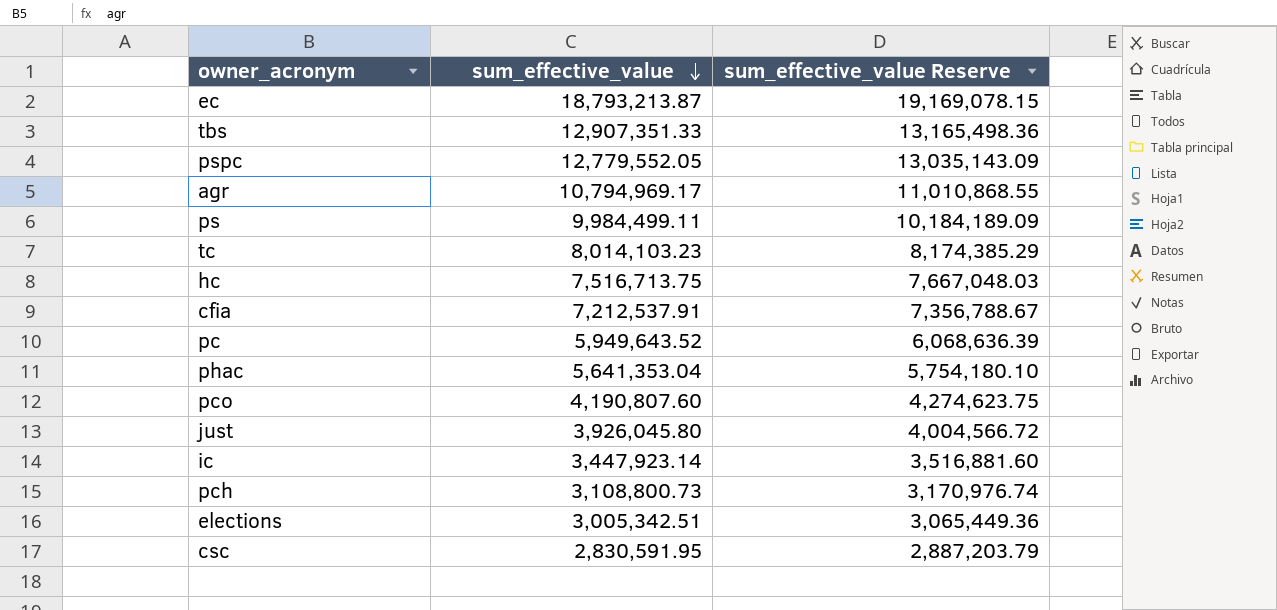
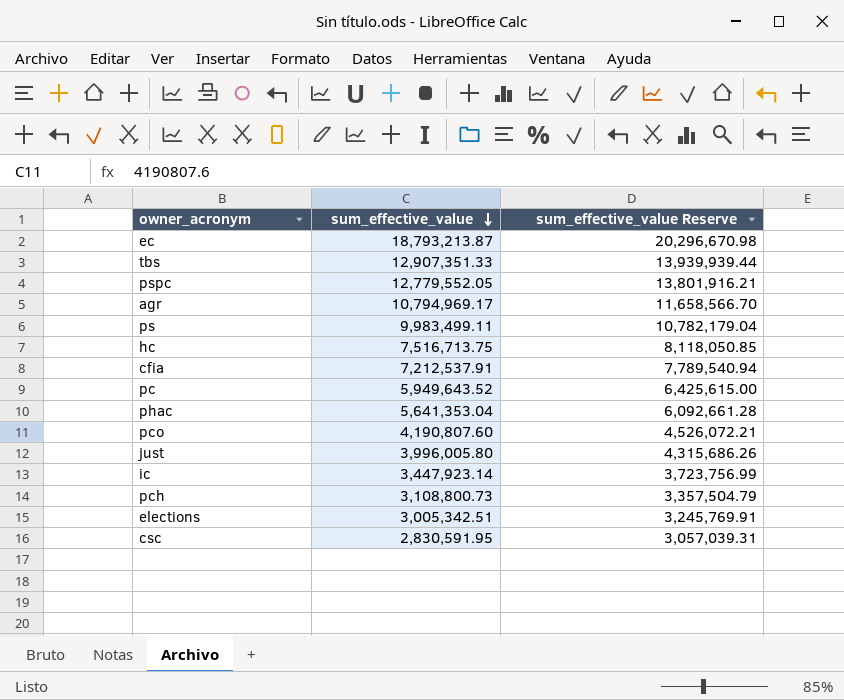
column sum_effective_value Reserve | formula: [sum_effective_value] * 1.02 -> [sum_effective_value] * 1.08
row tc: 8,014,103.23 | 8,174,385.29 -> none
ps | sum_effective_value: 9,984,499.11 -> 9,983,499.11
just | sum_effective_value: 3,926,045.80 -> 3,996,005.80

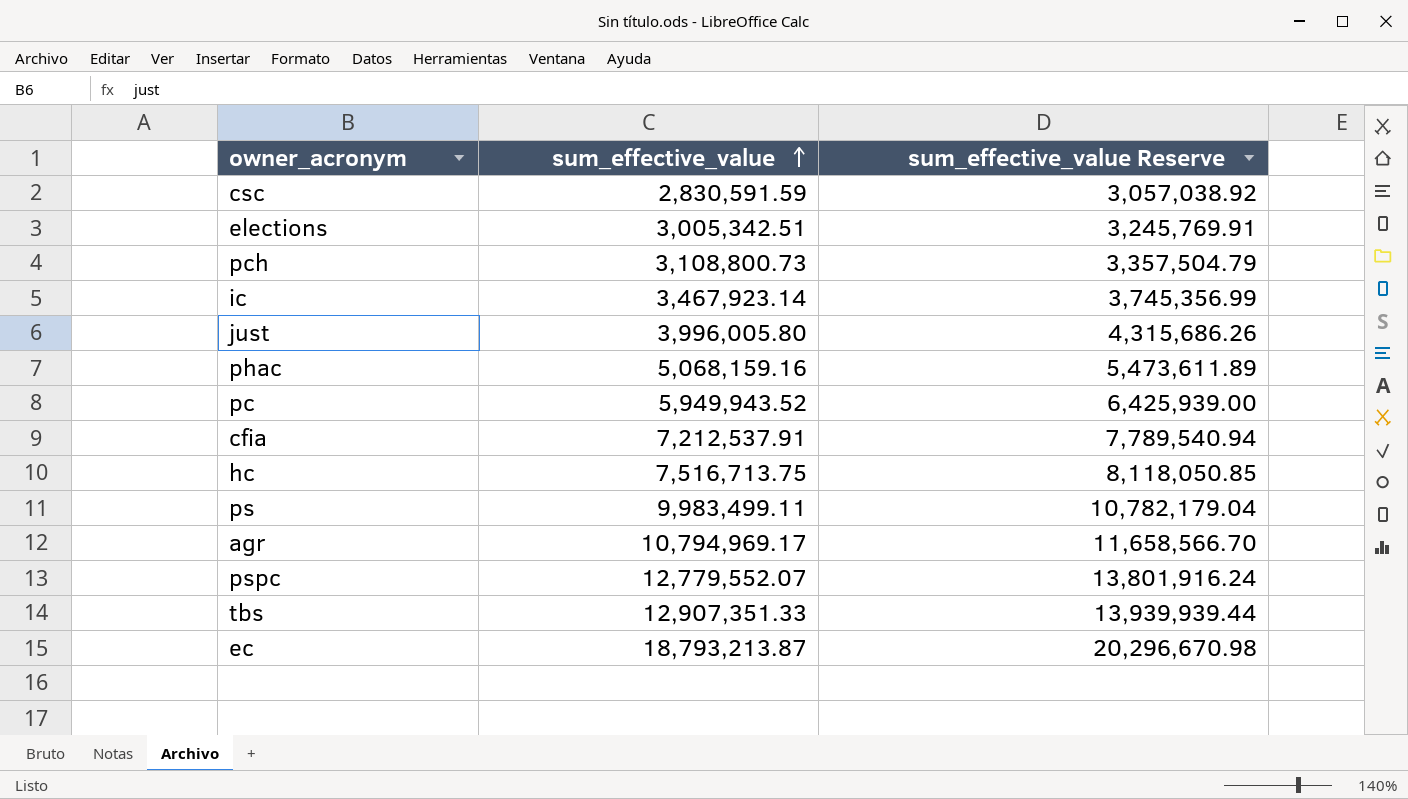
row order: sum_effective_value descending -> sum_effective_value ascending
row pco: 4,190,807.60 | 4,526,072.21 -> none
csc | sum_effective_value: 2,830,591.95 -> 2,830,591.59
csc | sum_effective_value Reserve: 3,057,039.31 -> 3,057,038.92
ic | sum_effective_value: 3,447,923.14 -> 3,467,923.14
ic | sum_effective_value Reserve: 3,723,756.99 -> 3,745,356.99
phac | sum_effective_value: 5,641,353.04 -> 5,068,159.16
phac | sum_effective_value Reserve: 6,092,661.28 -> 5,473,611.89
pc | sum_effective_value: 5,949,643.52 -> 5,949,943.52
pc | sum_effective_value Reserve: 6,425,615.00 -> 6,425,939.00
pspc | sum_effective_value: 12,779,552.05 -> 12,779,552.07
pspc | sum_effective_value Reserve: 13,801,916.21 -> 13,801,916.24

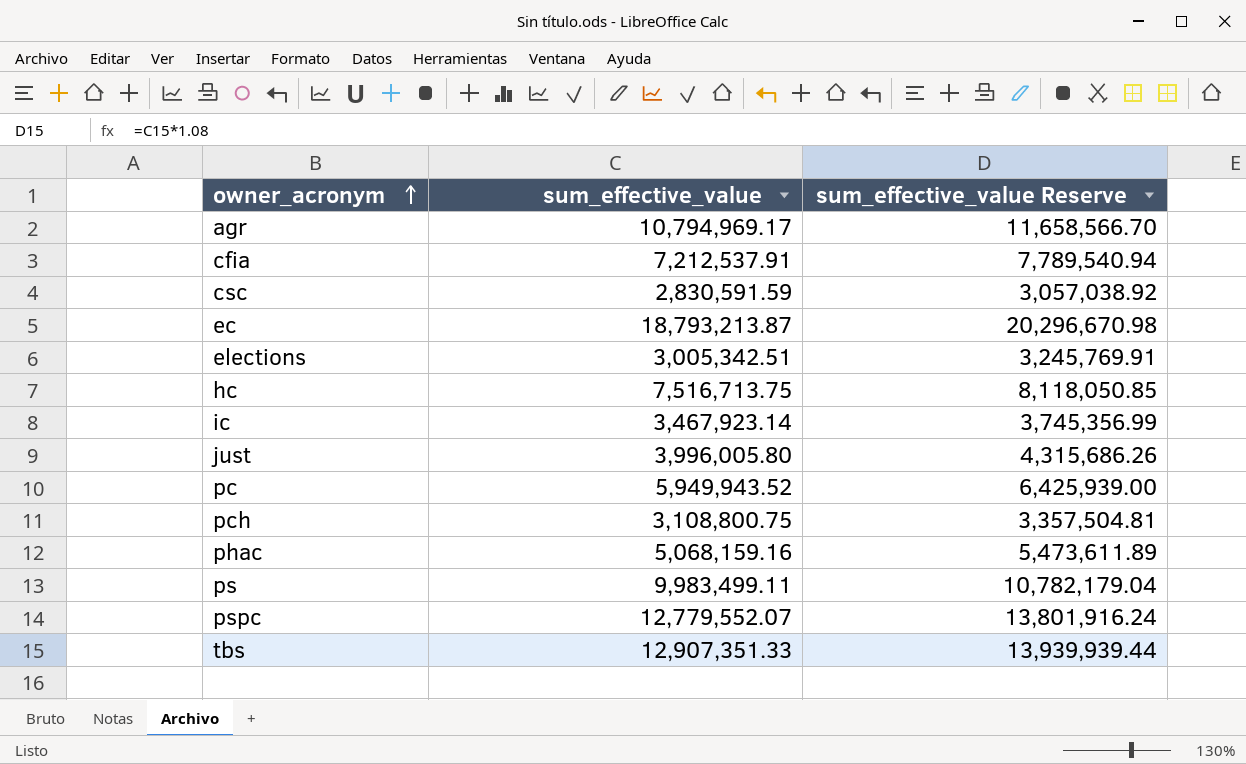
row order: sum_effective_value ascending -> owner_acronym ascending
pch | sum_effective_value: 3,108,800.73 -> 3,108,800.75
pch | sum_effective_value Reserve: 3,357,504.79 -> 3,357,504.81

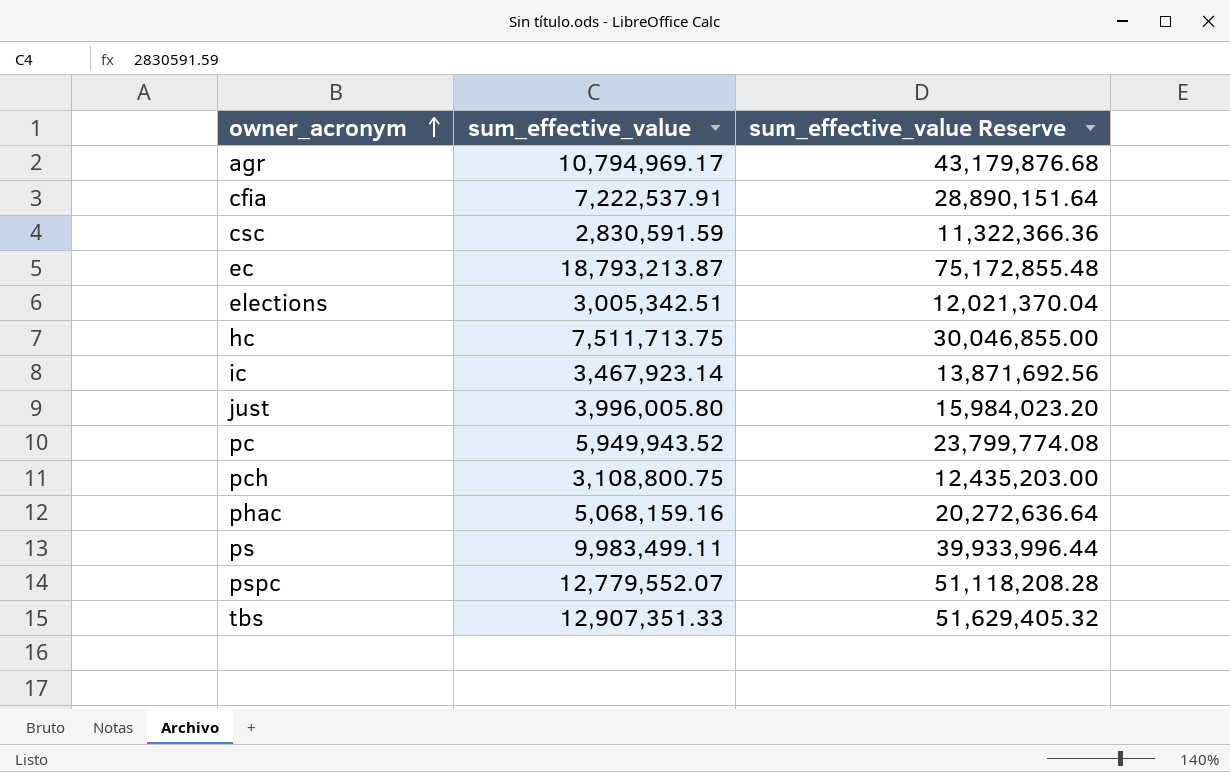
column sum_effective_value Reserve | formula: [sum_effective_value] * 1.08 -> [sum_effective_value] * 4
cfia | sum_effective_value: 7,212,537.91 -> 7,222,537.91
hc | sum_effective_value: 7,516,713.75 -> 7,511,713.75

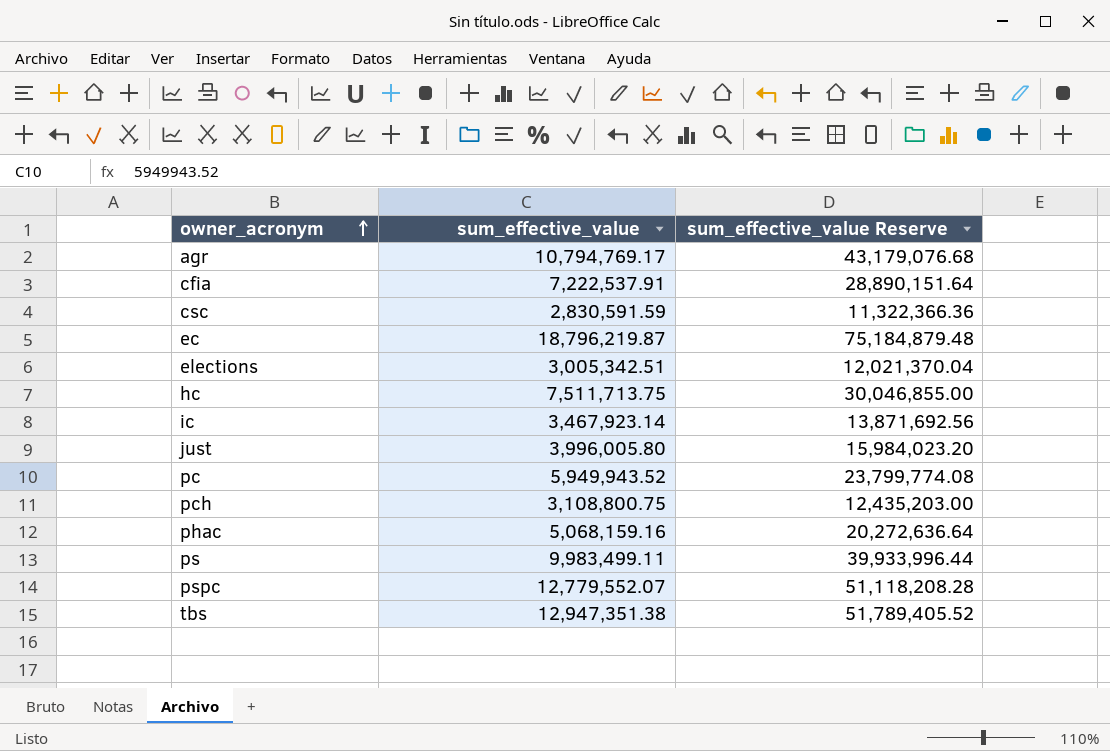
agr | sum_effective_value: 10,794,969.17 -> 10,794,769.17
agr | sum_effective_value Reserve: 43,179,876.68 -> 43,179,076.68
ec | sum_effective_value: 18,793,213.87 -> 18,796,219.87
ec | sum_effective_value Reserve: 75,172,855.48 -> 75,184,879.48
tbs | sum_effective_value: 12,907,351.33 -> 12,947,351.38
tbs | sum_effective_value Reserve: 51,629,405.32 -> 51,789,405.52

